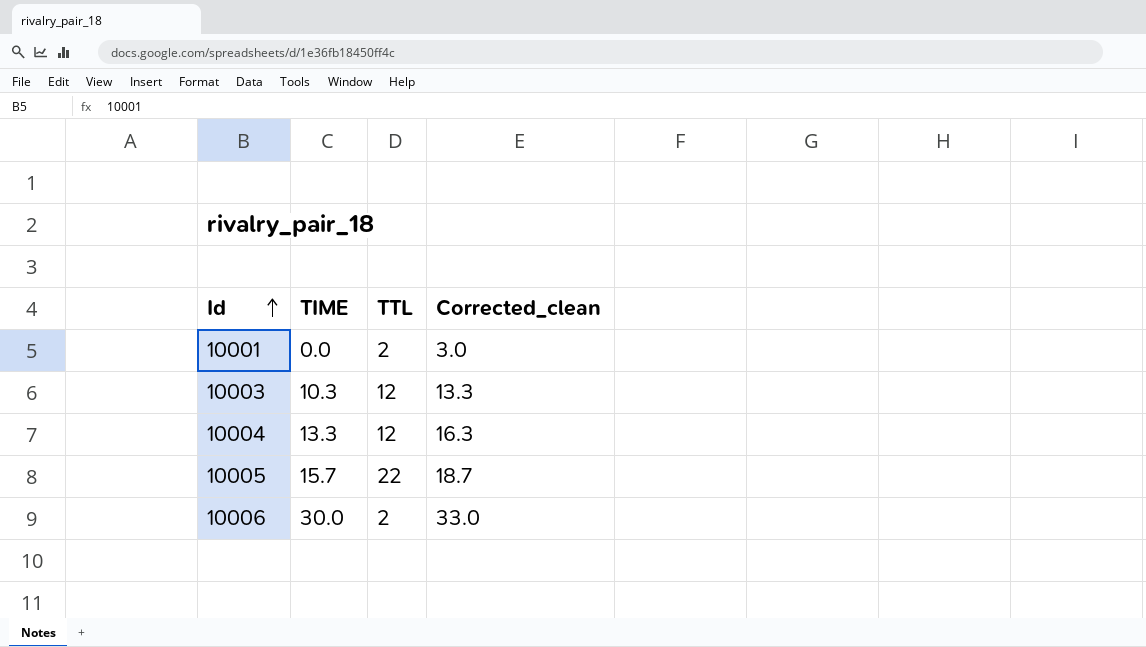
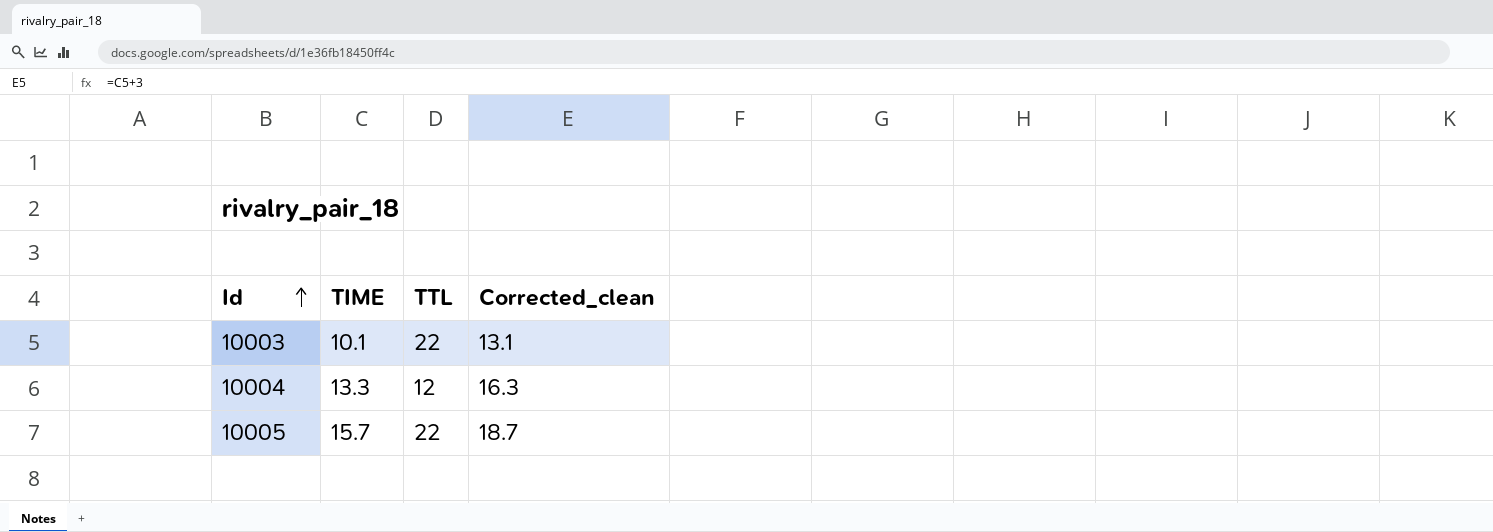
row 10001: 0.0 | 2 | 3.0 -> none
row 10006: 30.0 | 2 | 33.0 -> none
10003 | TIME: 10.3 -> 10.1
10003 | TTL: 12 -> 22
10003 | Corrected_clean: 13.3 -> 13.1

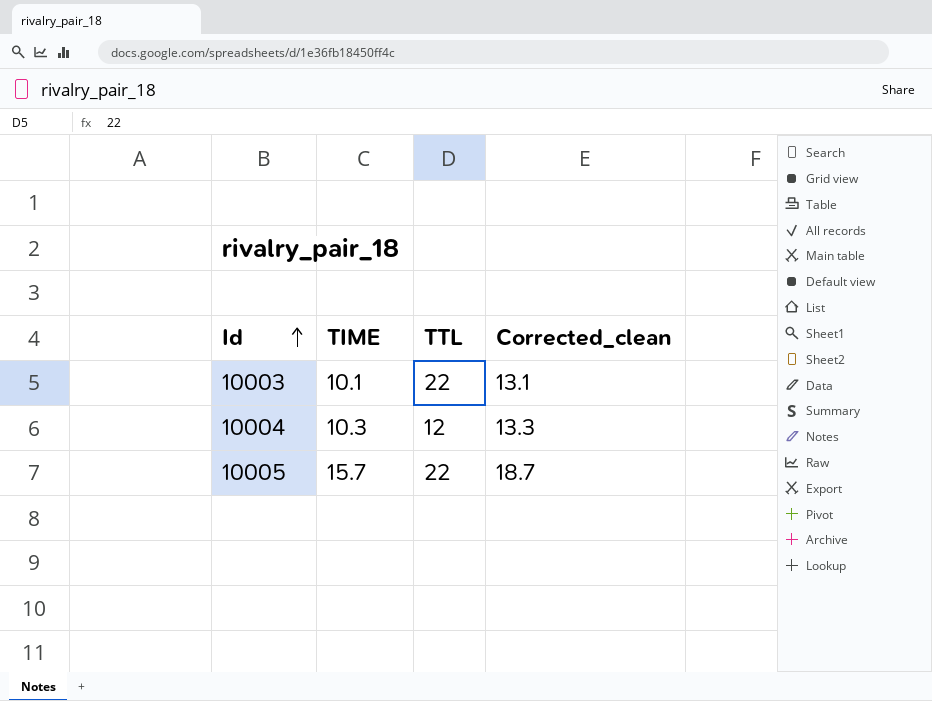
10004 | TIME: 13.3 -> 10.3
10004 | Corrected_clean: 16.3 -> 13.3

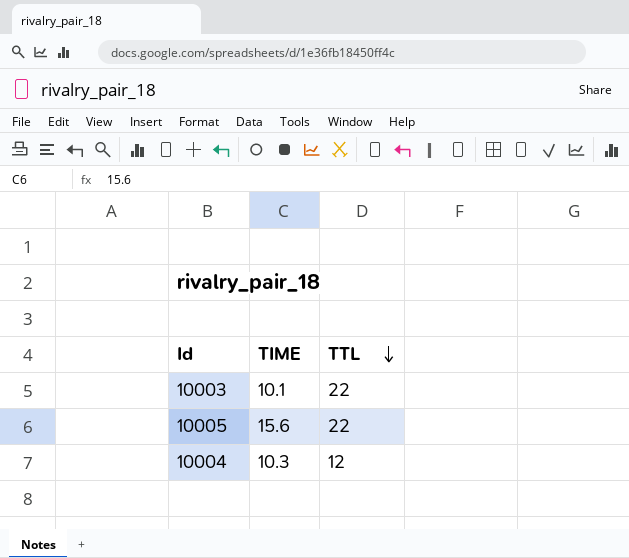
row order: Id ascending -> TTL descending
column Corrected_clean | formula: [TIME] + 3 -> none
10005 | TIME: 15.7 -> 15.6

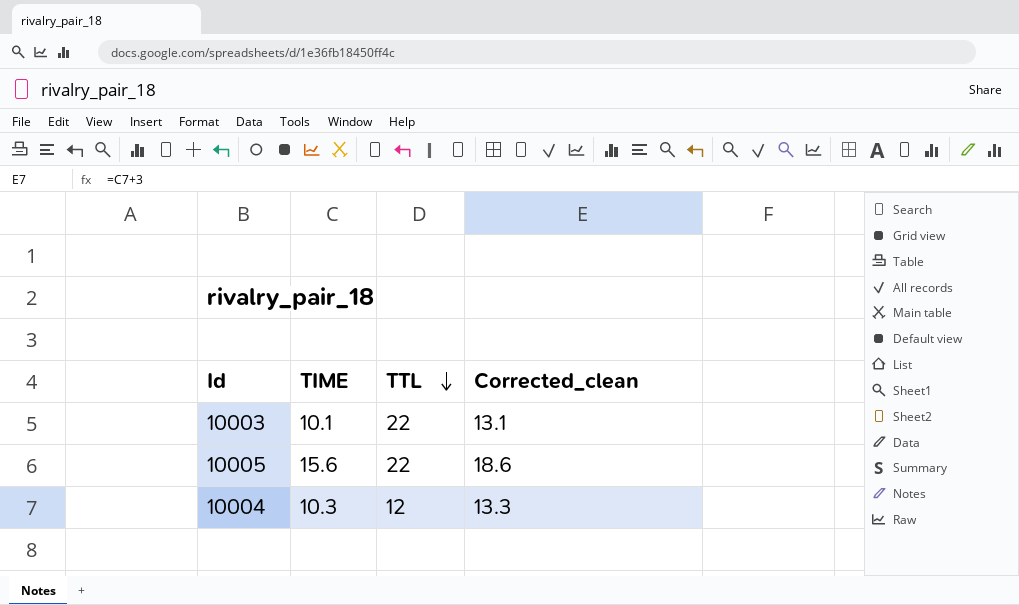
column Corrected_clean | formula: none -> [TIME] + 3

